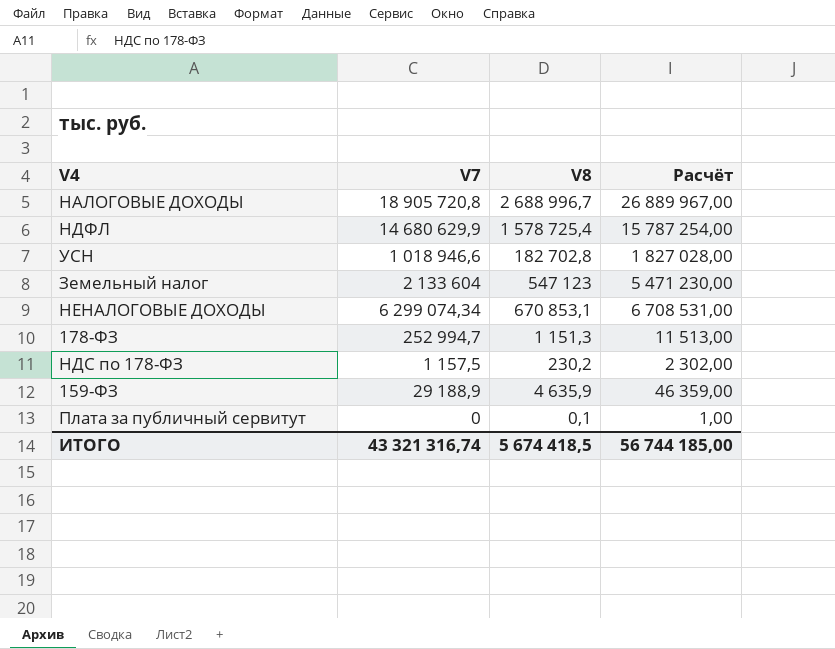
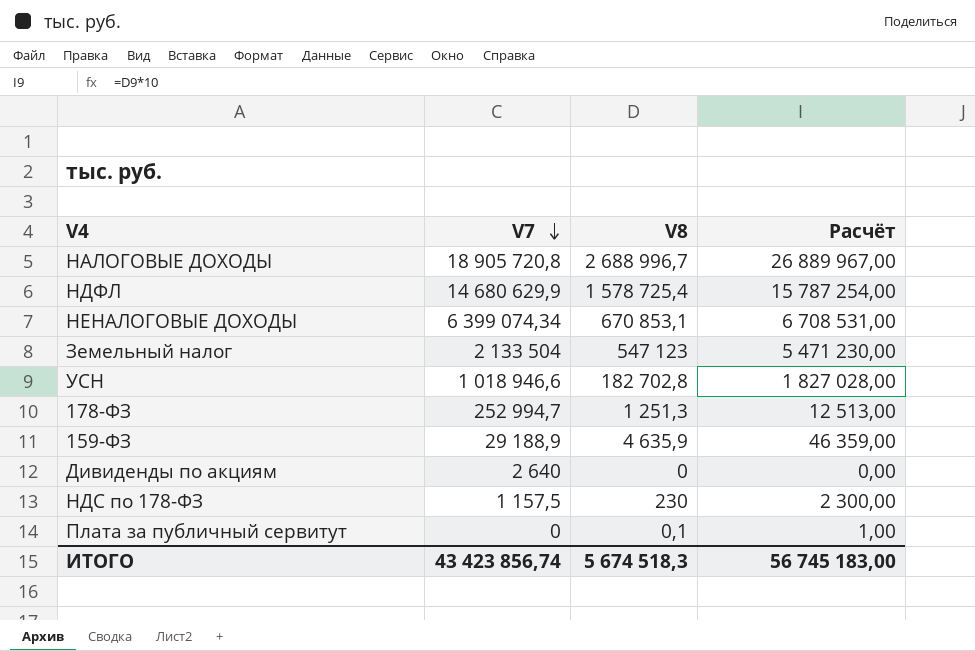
row order: none -> V7 descending
НЕНАЛОГОВЫЕ ДОХОДЫ | V7: 6 299 074,34 -> 6 399 074,34
Земельный налог | V7: 2 133 604 -> 2 133 504
178-ФЗ | V8: 1 151,3 -> 1 251,3
178-ФЗ | Расчёт: 11 513,00 -> 12 513,00
row Дивиденды по акциям: none -> 2 640 | 0 | 0,00
НДС по 178-ФЗ | V8: 230,2 -> 230
НДС по 178-ФЗ | Расчёт: 2 302,00 -> 2 300,00
ИТОГО | V7: 43 321 316,74 -> 43 423 856,74
ИТОГО | V8: 5 674 418,5 -> 5 674 518,3
ИТОГО | Расчёт: 56 744 185,00 -> 56 745 183,00

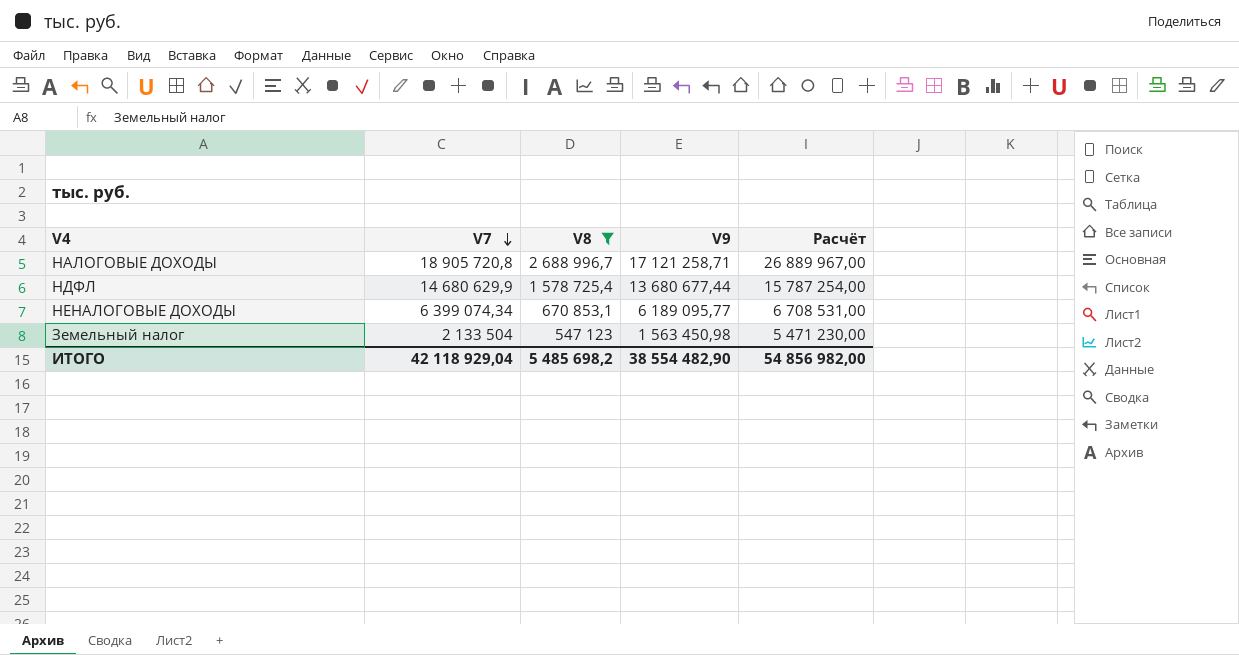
filter: none -> V8 >= 547 123
column V9 | position: none -> 4
ИТОГО | V7: 43 423 856,74 -> 42 118 929,04
ИТОГО | V8: 5 674 518,3 -> 5 485 698,2
ИТОГО | Расчёт: 56 745 183,00 -> 54 856 982,00

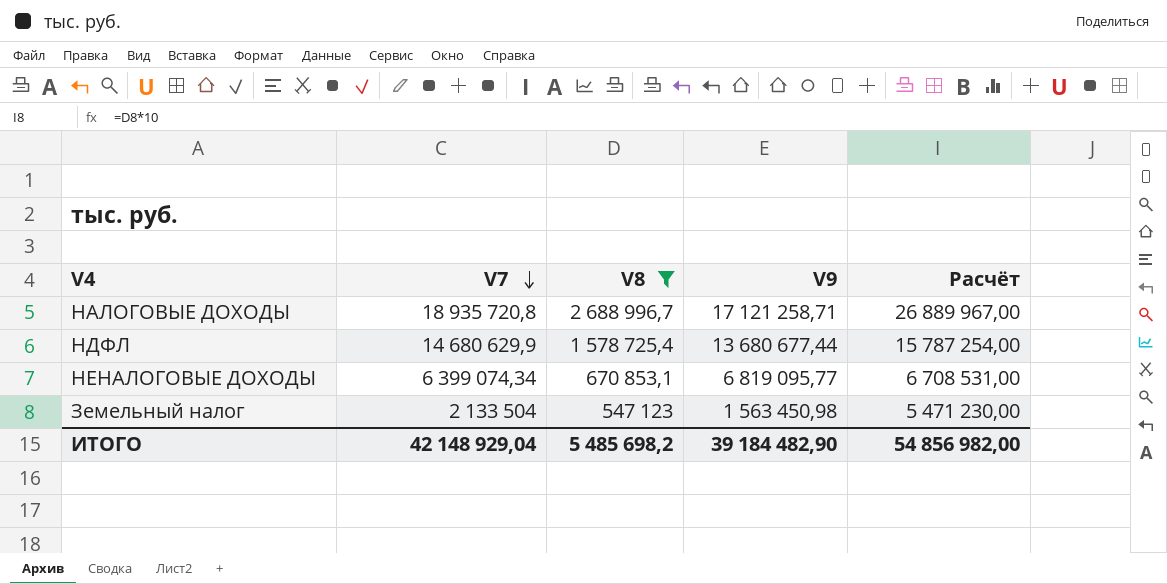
НАЛОГОВЫЕ ДОХОДЫ | V7: 18 905 720,8 -> 18 935 720,8
НЕНАЛОГОВЫЕ ДОХОДЫ | V9: 6 189 095,77 -> 6 819 095,77
ИТОГО | V7: 42 118 929,04 -> 42 148 929,04
ИТОГО | V9: 38 554 482,90 -> 39 184 482,90

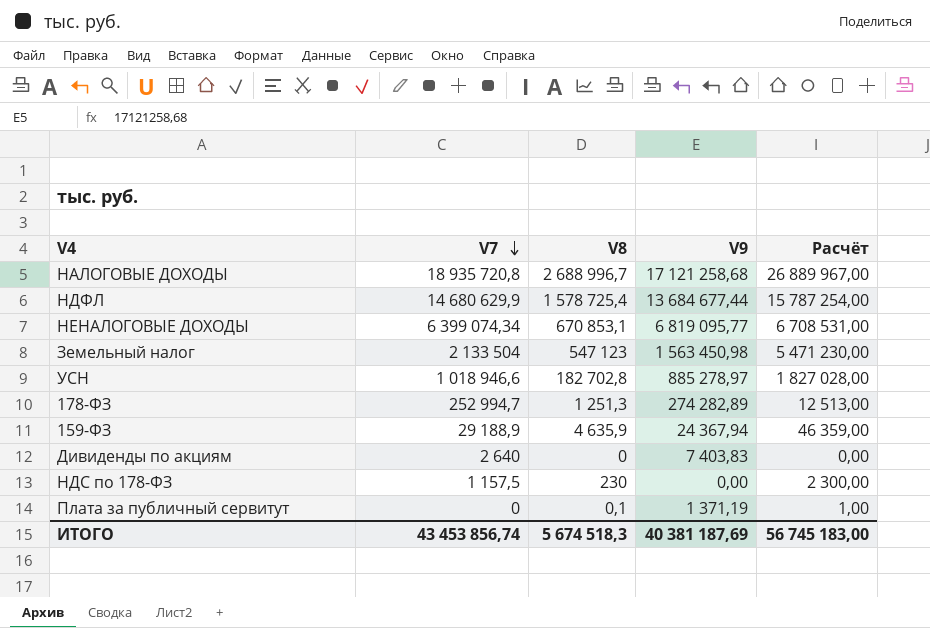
filter: V8 >= 547 123 -> none
НАЛОГОВЫЕ ДОХОДЫ | V9: 17 121 258,71 -> 17 121 258,68
НДФЛ | V9: 13 680 677,44 -> 13 684 677,44
ИТОГО | V7: 42 148 929,04 -> 43 453 856,74
ИТОГО | V8: 5 485 698,2 -> 5 674 518,3
ИТОГО | V9: 39 184 482,90 -> 40 381 187,69
ИТОГО | Расчёт: 54 856 982,00 -> 56 745 183,00

